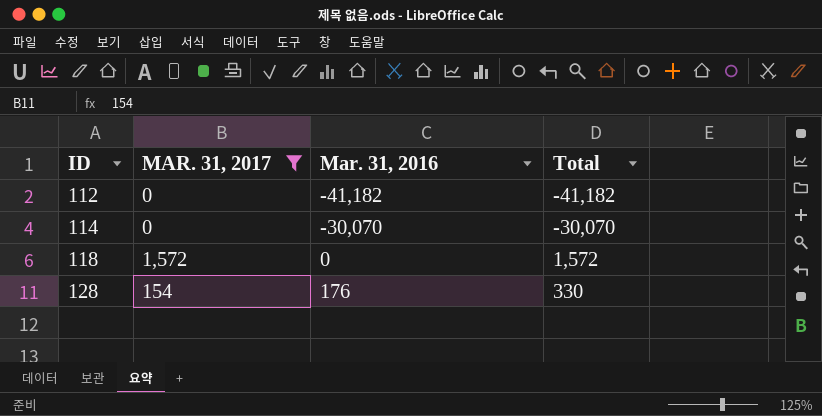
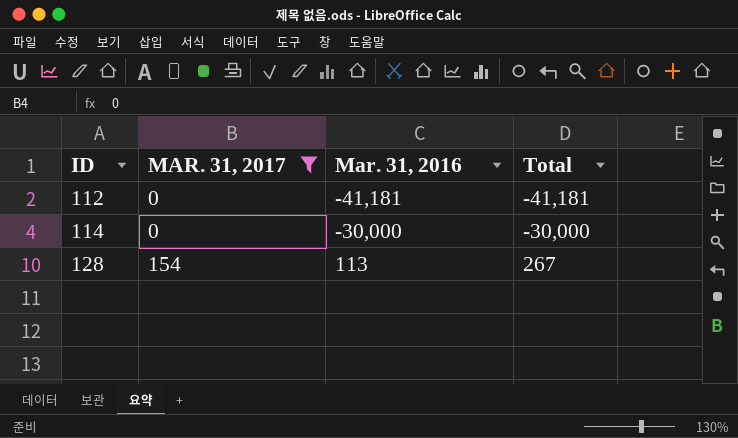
row 118: 1,572 | 0 | 1,572 -> none
112 | Mar. 31, 2016: -41,182 -> -41,181
112 | Total: -41,182 -> -41,181
114 | Mar. 31, 2016: -30,070 -> -30,000
114 | Total: -30,070 -> -30,000
128 | Mar. 31, 2016: 176 -> 113
128 | Total: 330 -> 267

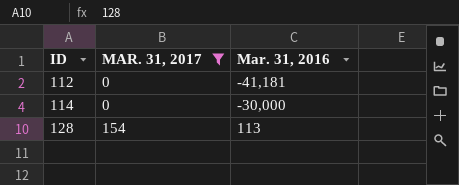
column Total | formula: [MAR. 31, 2017] + [Mar. 31, 2016] -> none

